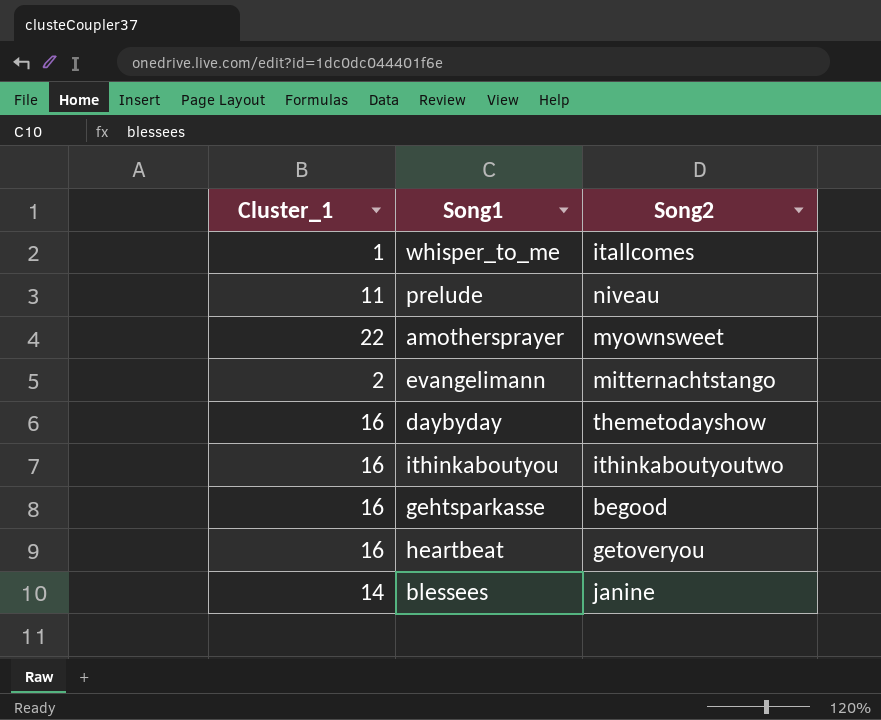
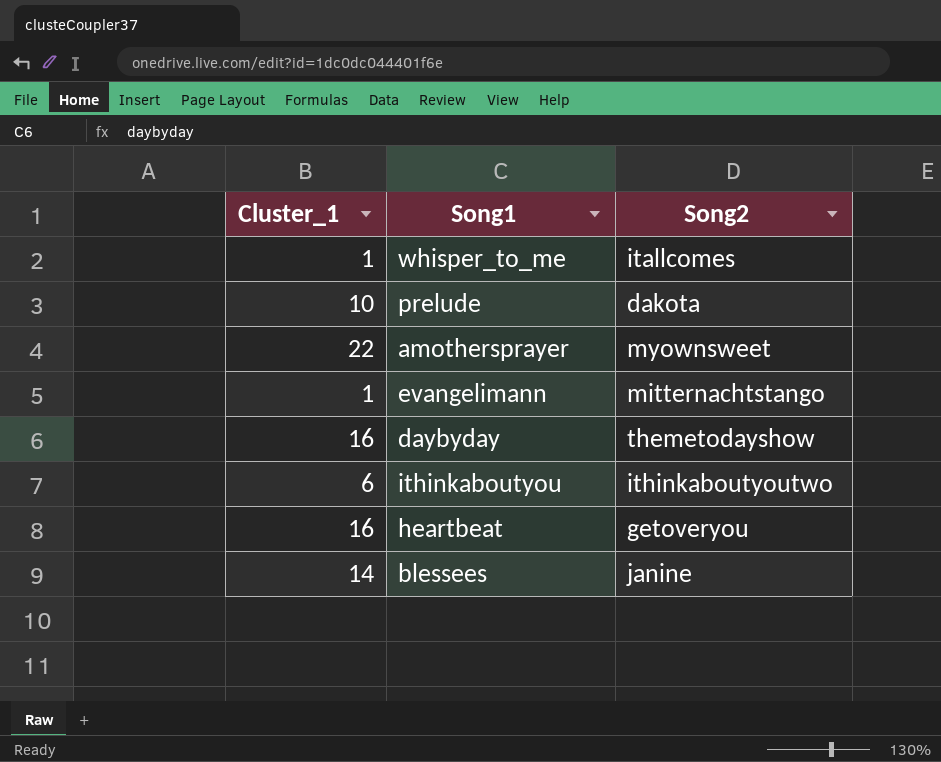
row gehtsparkasse: 16 | begood -> none
prelude | Cluster_1: 11 -> 10
prelude | Song2: niveau -> dakota
evangelimann | Cluster_1: 2 -> 1
ithinkaboutyou | Cluster_1: 16 -> 6

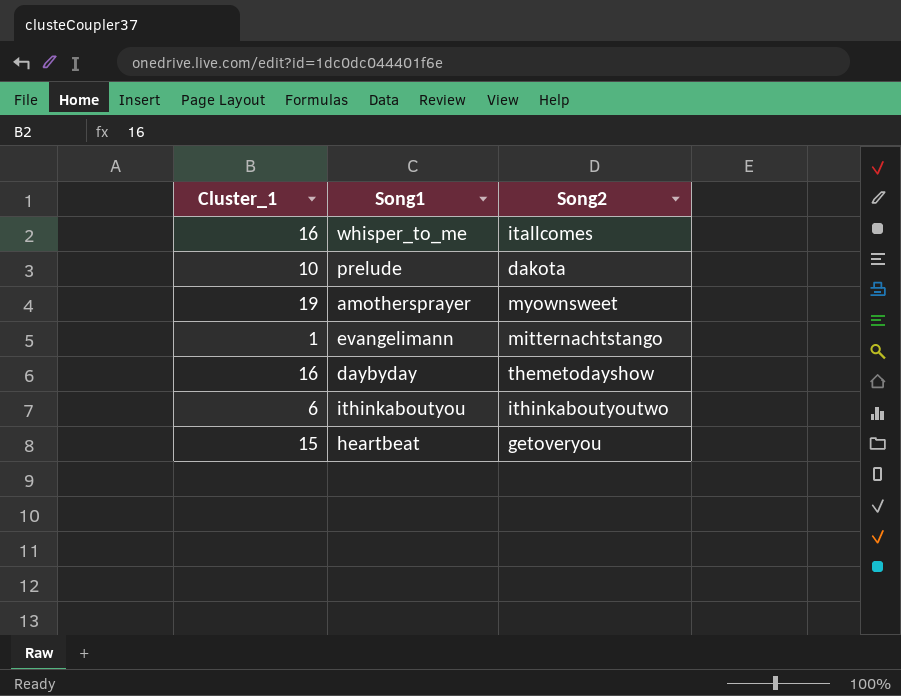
row blessees: 14 | janine -> none
whisper_to_me | Cluster_1: 1 -> 16
amothersprayer | Cluster_1: 22 -> 19
heartbeat | Cluster_1: 16 -> 15

